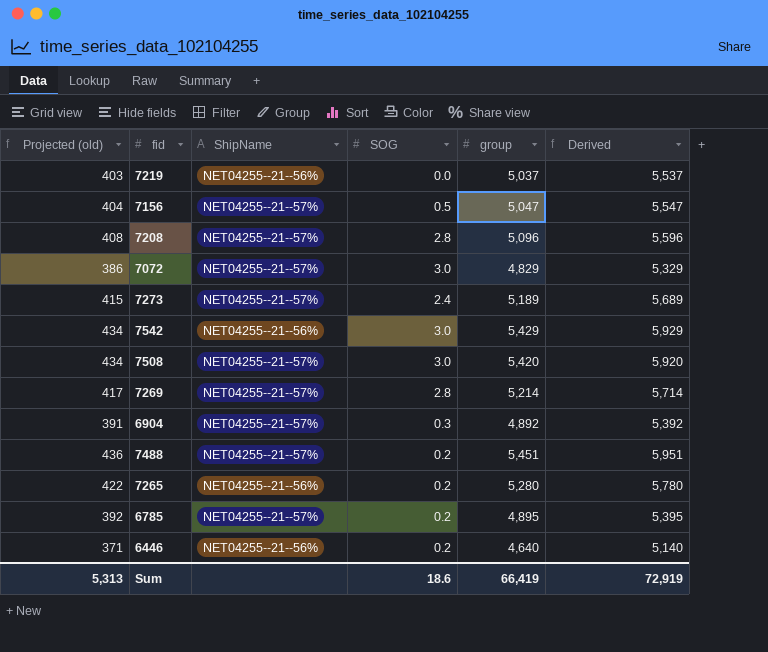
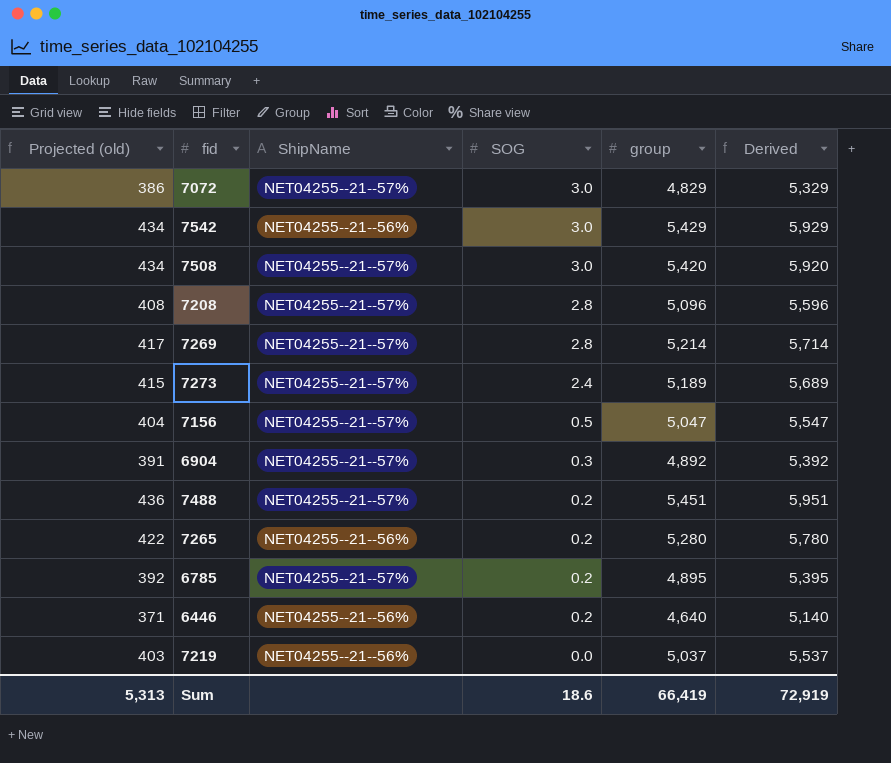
row order: none -> SOG descending

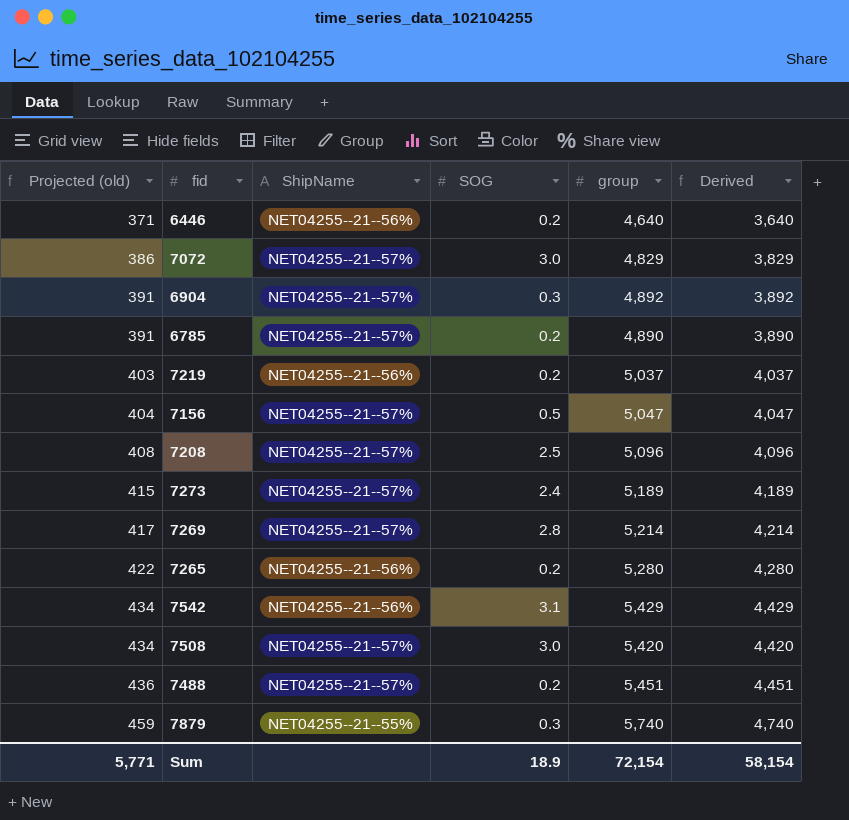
row order: SOG descending -> Projected (old) ascending
column Derived | formula: [group] + 500 -> [group] - 1000
6785 | Projected (old): 392 -> 391
6785 | group: 4,895 -> 4,890
7219 | SOG: 0.0 -> 0.2
7208 | SOG: 2.8 -> 2.5
7542 | SOG: 3.0 -> 3.1
row 7879: none -> 459 | NET04255--21--55% | 0.3 | 5,740 | 4,740
Sum | Projected (old): 5,313 -> 5,771
Sum | SOG: 18.6 -> 18.9
Sum | group: 66,419 -> 72,154
Sum | Derived: 72,919 -> 58,154

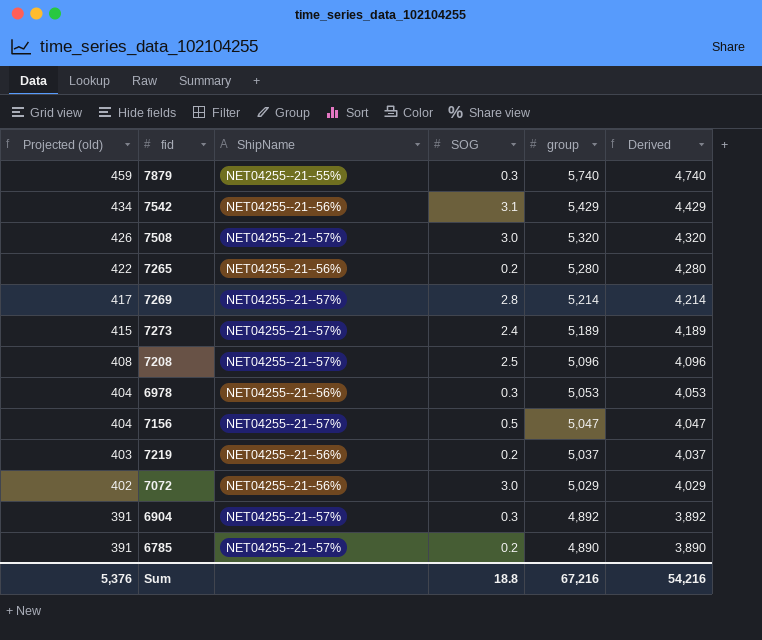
row order: Projected (old) ascending -> Projected (old) descending
row 6446: 371 | NET04255--21--56% | 0.2 | 4,640 | 3,640 -> none
row 7488: 436 | NET04255--21--57% | 0.2 | 5,451 | 4,451 -> none
7508 | Projected (old): 434 -> 426
7508 | group: 5,420 -> 5,320
7508 | Derived: 4,420 -> 4,320
row 6978: none -> 404 | NET04255--21--56% | 0.3 | 5,053 | 4,053
7072 | Projected (old): 386 -> 402
7072 | ShipName: NET04255--21--57% -> NET04255--21--56%
7072 | group: 4,829 -> 5,029
7072 | Derived: 3,829 -> 4,029
Sum | Projected (old): 5,771 -> 5,376
Sum | SOG: 18.9 -> 18.8
Sum | group: 72,154 -> 67,216
Sum | Derived: 58,154 -> 54,216

